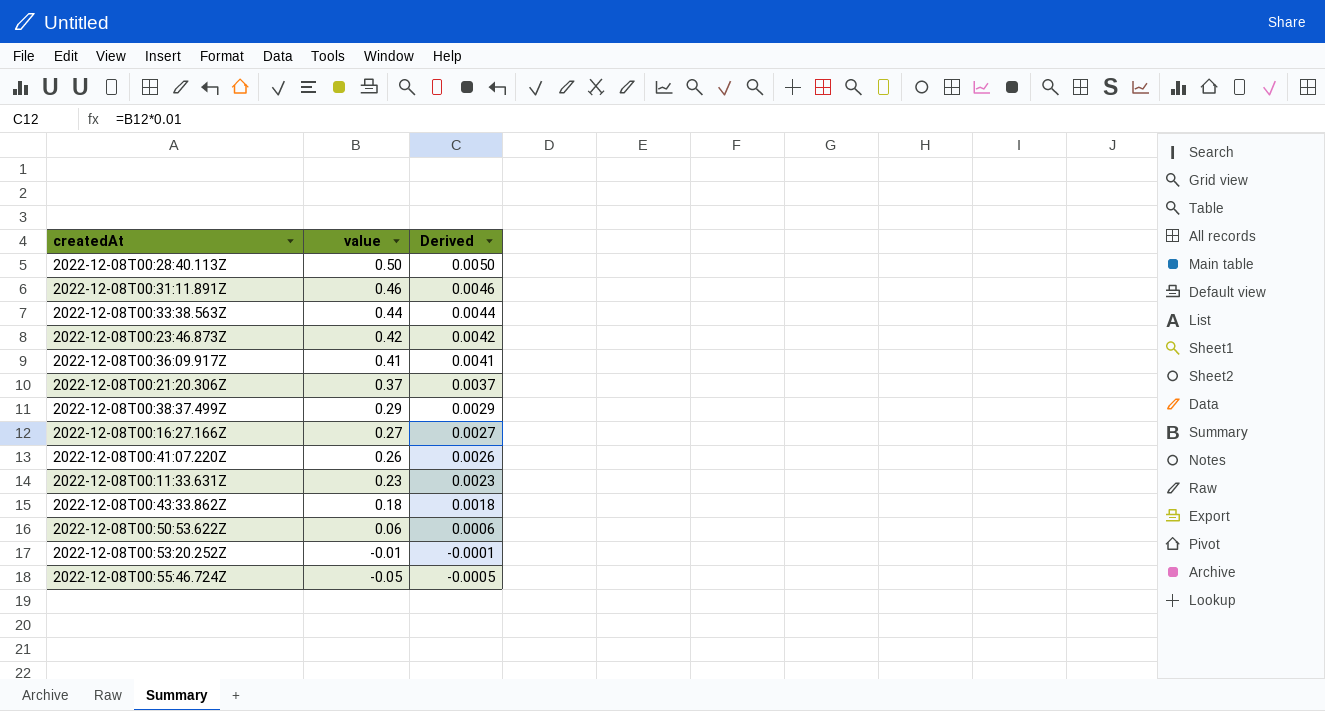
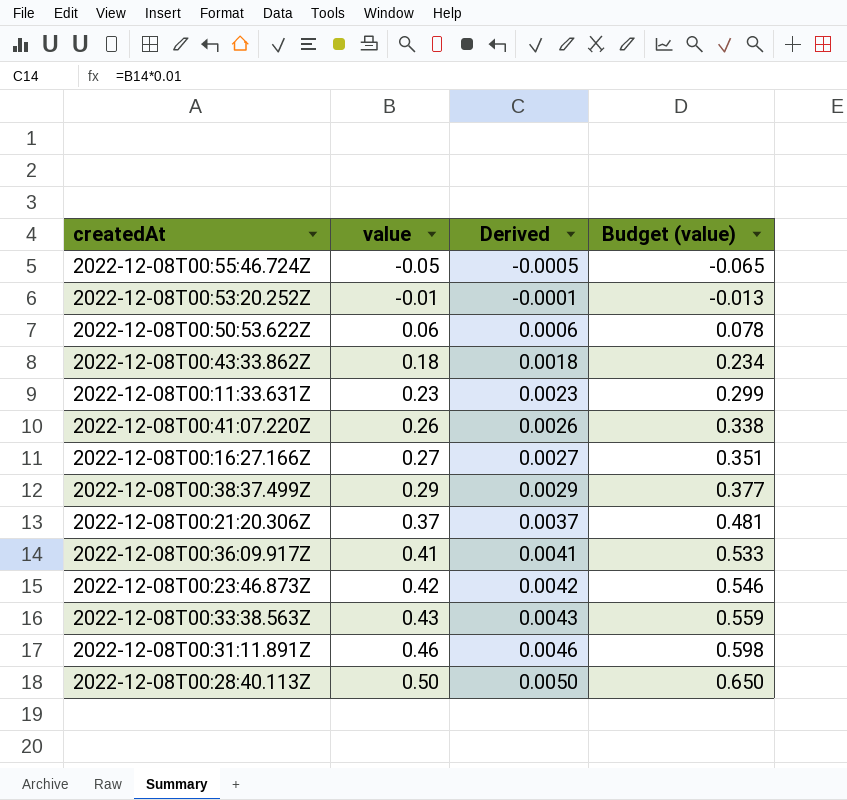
row order: value descending -> value ascending
column Budget (value) | formula: none -> [value] * 1.3
2022-12-08T00:33:38.563Z | value: 0.44 -> 0.43
2022-12-08T00:33:38.563Z | Derived: 0.0044 -> 0.0043

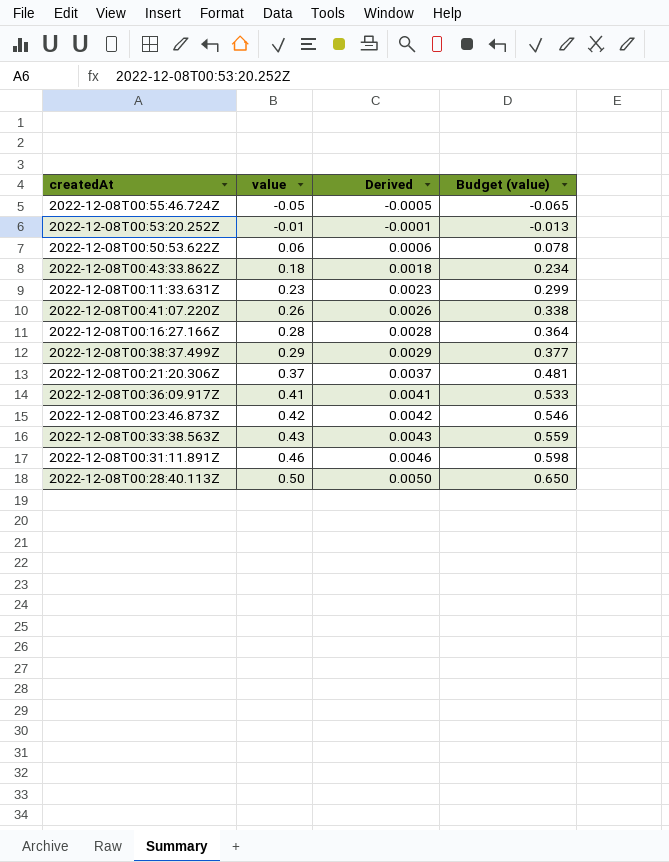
2022-12-08T00:16:27.166Z | value: 0.27 -> 0.28
2022-12-08T00:16:27.166Z | Derived: 0.0027 -> 0.0028
2022-12-08T00:16:27.166Z | Budget (value): 0.351 -> 0.364

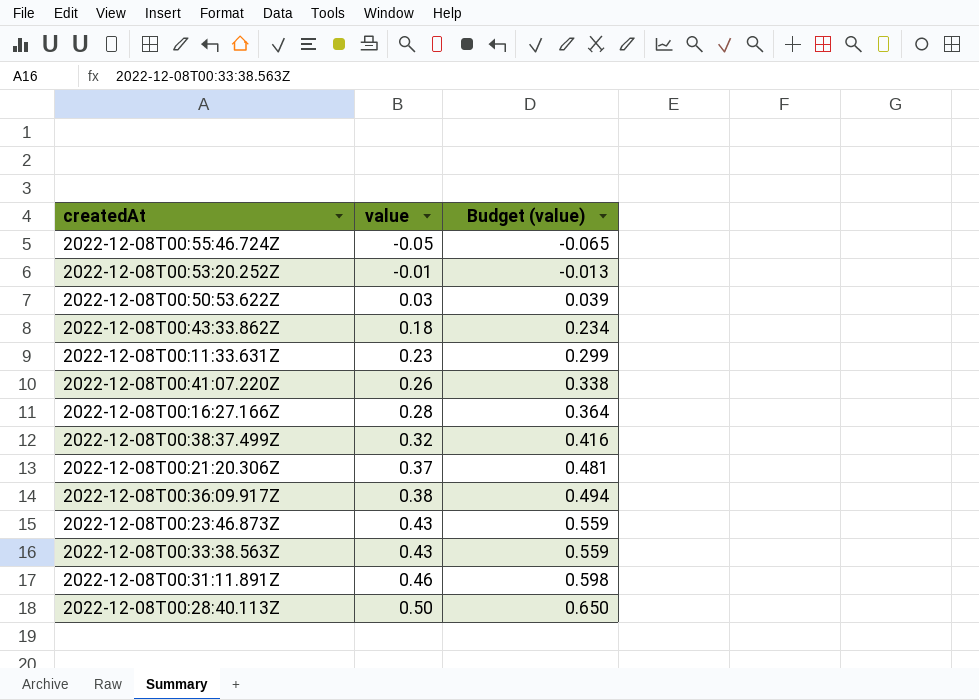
column Derived | formula: [value] * 0.01 -> none
2022-12-08T00:50:53.622Z | value: 0.06 -> 0.03
2022-12-08T00:50:53.622Z | Budget (value): 0.078 -> 0.039
2022-12-08T00:38:37.499Z | value: 0.29 -> 0.32
2022-12-08T00:38:37.499Z | Budget (value): 0.377 -> 0.416
2022-12-08T00:36:09.917Z | value: 0.41 -> 0.38
2022-12-08T00:36:09.917Z | Budget (value): 0.533 -> 0.494
2022-12-08T00:23:46.873Z | value: 0.42 -> 0.43
2022-12-08T00:23:46.873Z | Budget (value): 0.546 -> 0.559

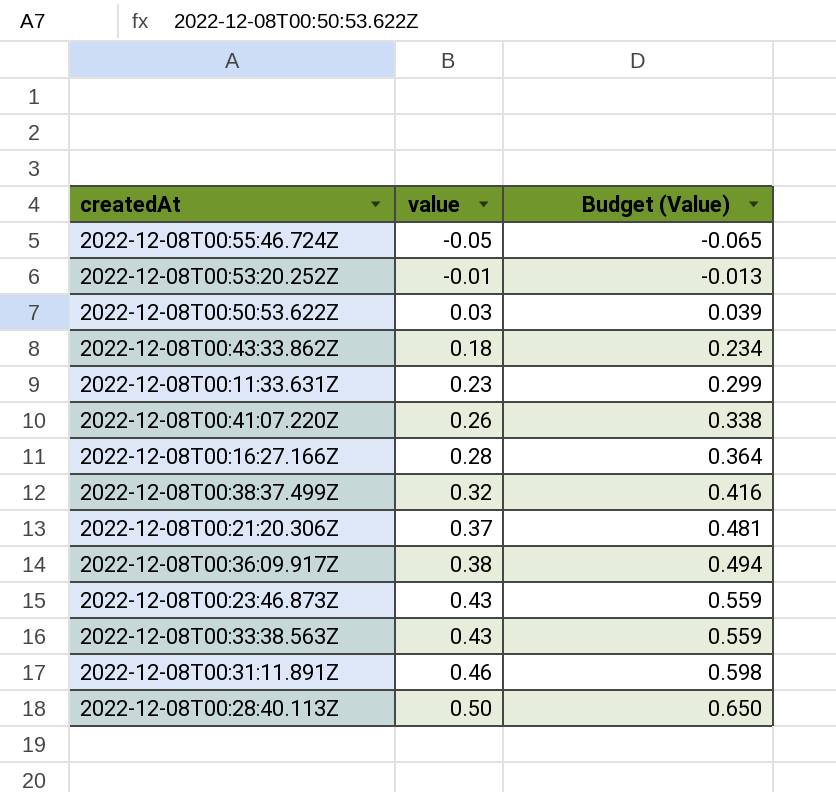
column name: Budget (value) -> Budget (Value)

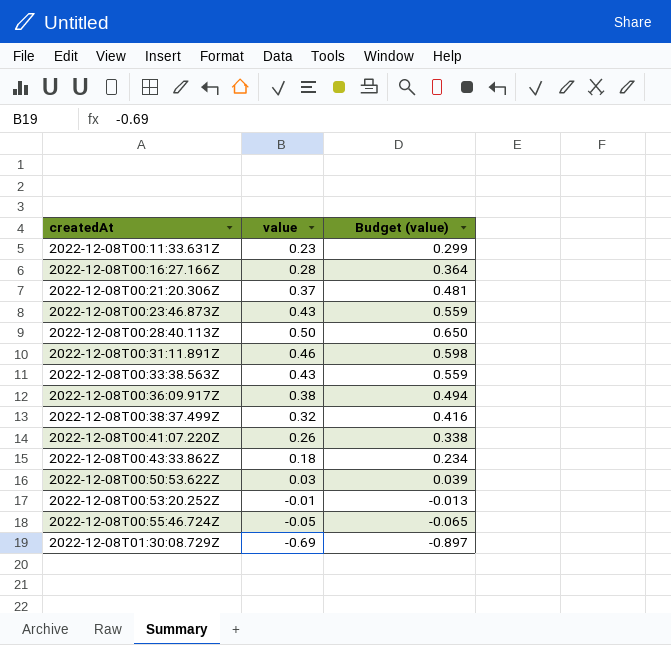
row order: value ascending -> createdAt ascending
column name: Budget (Value) -> Budget (value)
row 2022-12-08T01:30:08.729Z: none -> -0.69 | -0.897

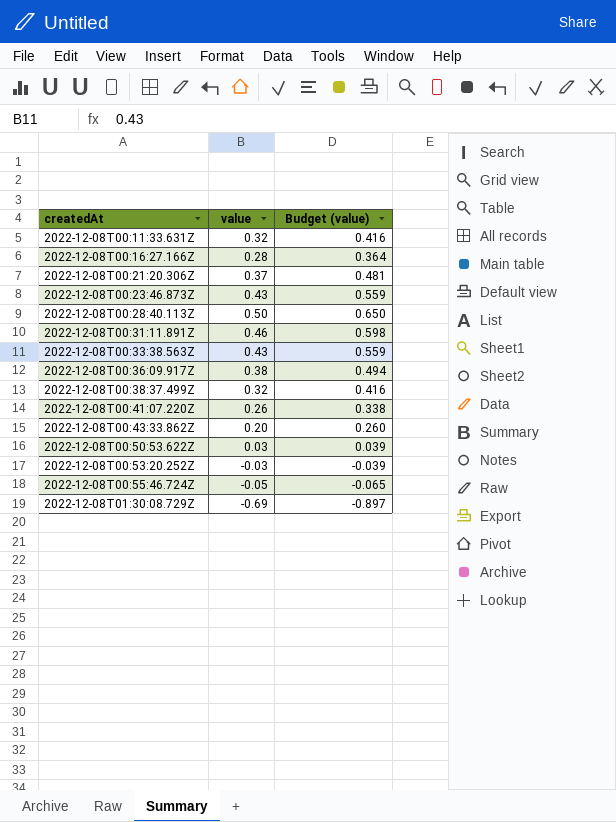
2022-12-08T00:11:33.631Z | value: 0.23 -> 0.32
2022-12-08T00:11:33.631Z | Budget (value): 0.299 -> 0.416
2022-12-08T00:43:33.862Z | value: 0.18 -> 0.20
2022-12-08T00:43:33.862Z | Budget (value): 0.234 -> 0.260
2022-12-08T00:53:20.252Z | value: -0.01 -> -0.03
2022-12-08T00:53:20.252Z | Budget (value): -0.013 -> -0.039

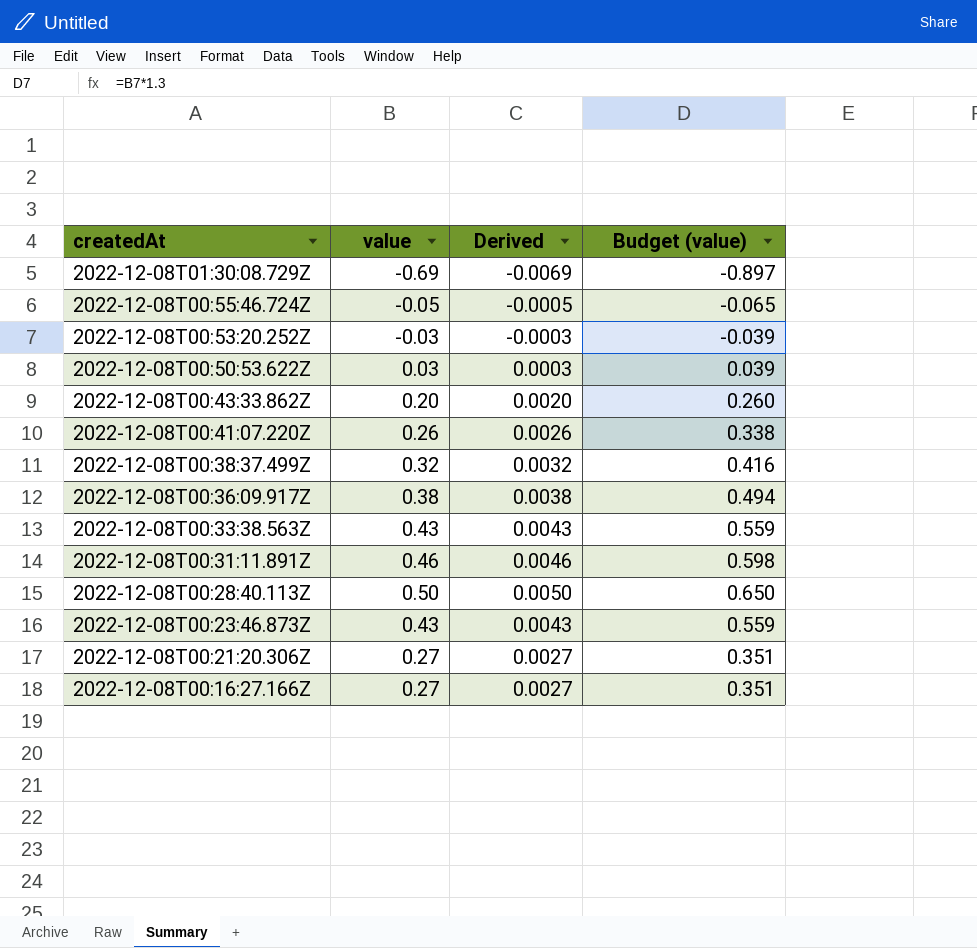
row order: createdAt ascending -> createdAt descending
column Derived | formula: none -> [value] * 0.01
row 2022-12-08T00:11:33.631Z: 0.32 | 0.416 -> none
2022-12-08T00:21:20.306Z | value: 0.37 -> 0.27
2022-12-08T00:21:20.306Z | Budget (value): 0.481 -> 0.351
2022-12-08T00:16:27.166Z | value: 0.28 -> 0.27
2022-12-08T00:16:27.166Z | Budget (value): 0.364 -> 0.351

